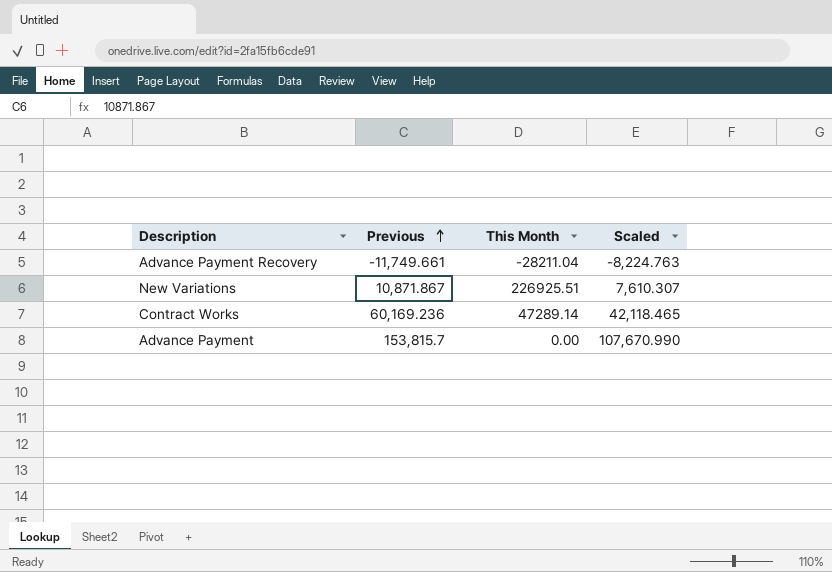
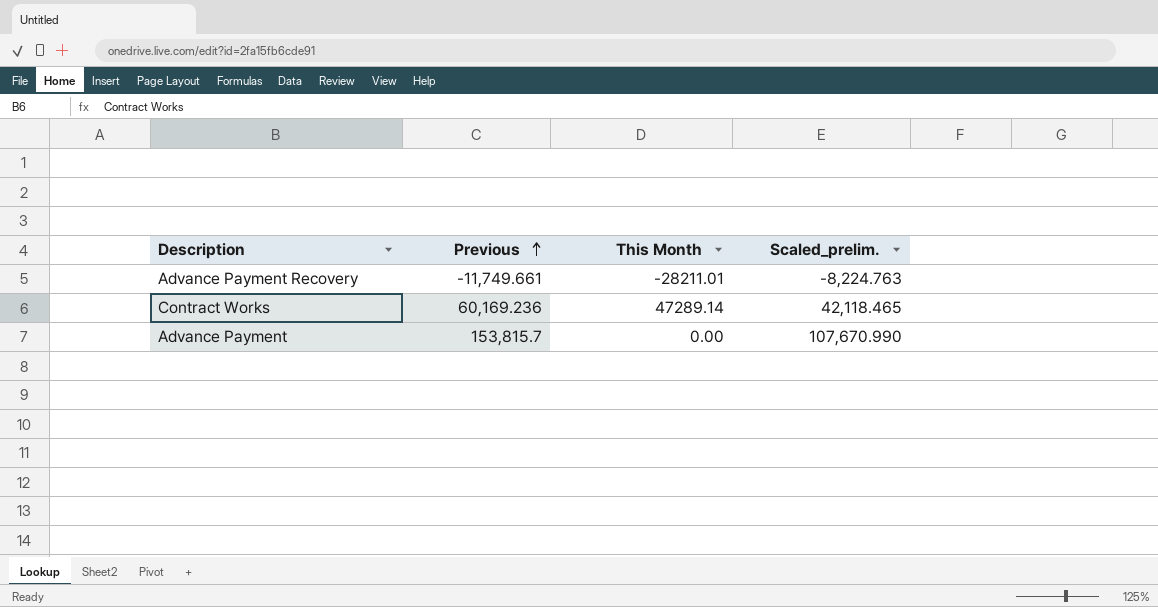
column name: Scaled -> Scaled_prelim.
row New Variations: 10,871.867 | 226925.51 | 7,610.307 -> none
Advance Payment Recovery | This Month: -28211.04 -> -28211.01

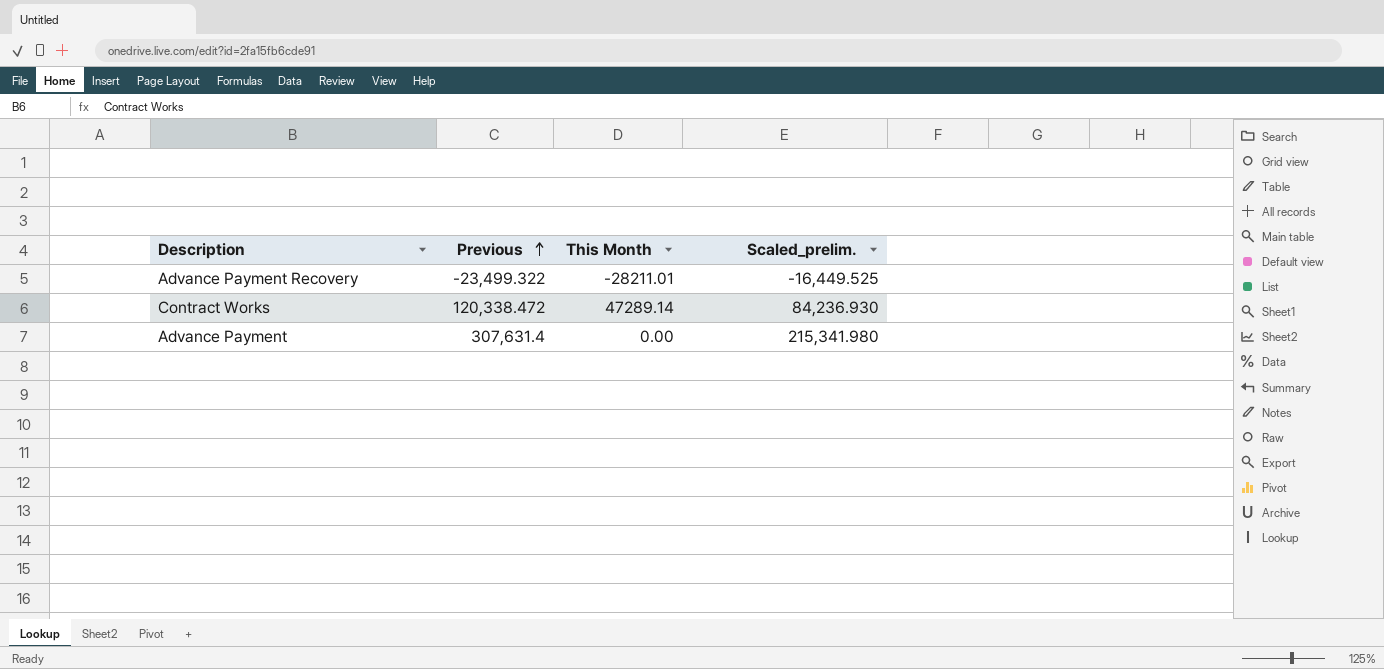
Advance Payment Recovery | Previous: -11,749.661 -> -23,499.322
Advance Payment Recovery | Scaled_prelim.: -8,224.763 -> -16,449.525
Contract Works | Previous: 60,169.236 -> 120,338.472
Contract Works | Scaled_prelim.: 42,118.465 -> 84,236.930
Advance Payment | Previous: 153,815.7 -> 307,631.4
Advance Payment | Scaled_prelim.: 107,670.990 -> 215,341.980

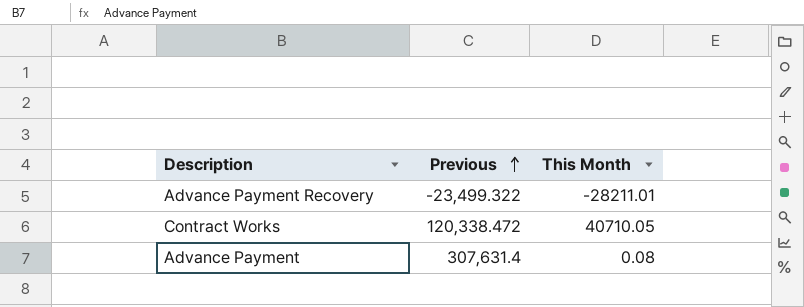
column Scaled_prelim. | formula: [Previous] * 0.7 -> none
Contract Works | This Month: 47289.14 -> 40710.05
Advance Payment | This Month: 0.00 -> 0.08

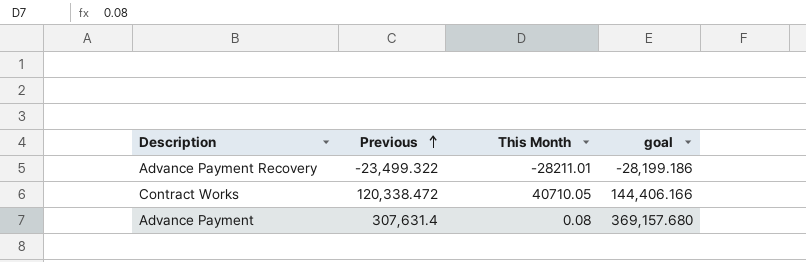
column goal | formula: none -> [Previous] * 1.2

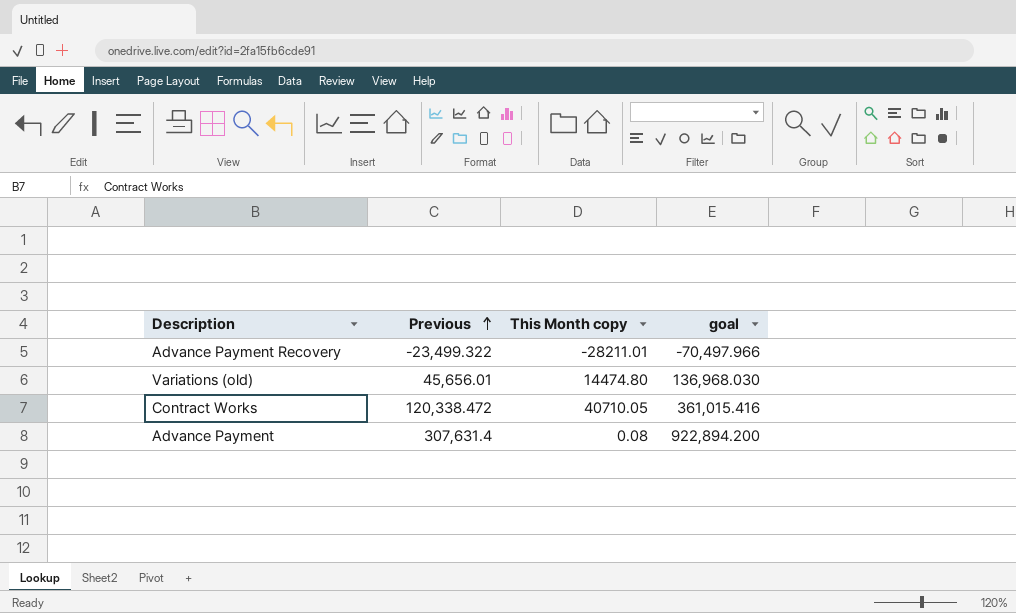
column name: This Month -> This Month copy
column goal | formula: [Previous] * 1.2 -> [Previous] * 3
row Variations (old): none -> 45,656.01 | 14474.80 | 136,968.030

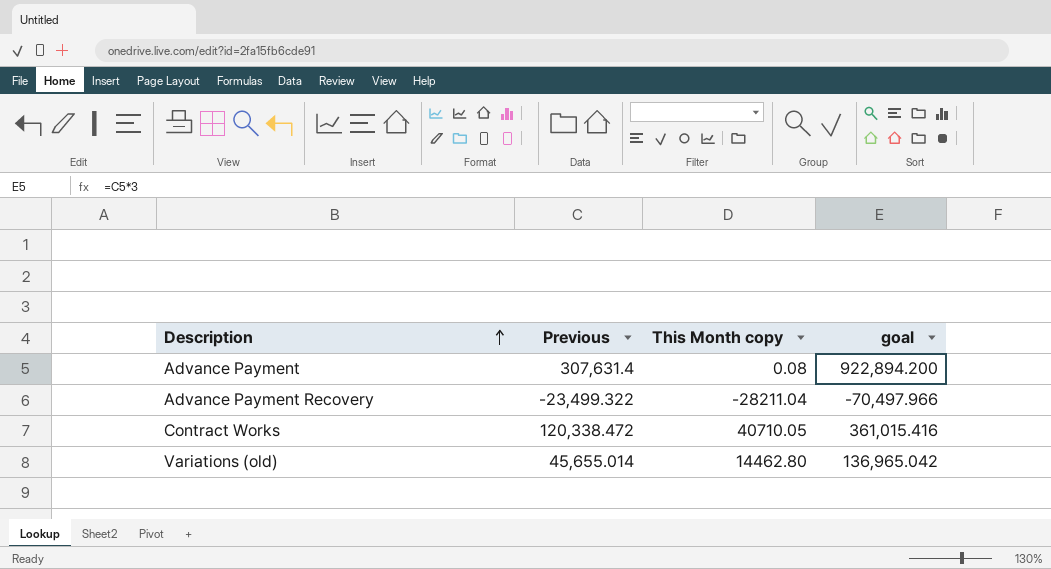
row order: Previous ascending -> Description ascending
Advance Payment Recovery | This Month copy: -28211.01 -> -28211.04
Variations (old) | Previous: 45,656.01 -> 45,655.014
Variations (old) | This Month copy: 14474.80 -> 14462.80
Variations (old) | goal: 136,968.030 -> 136,965.042

